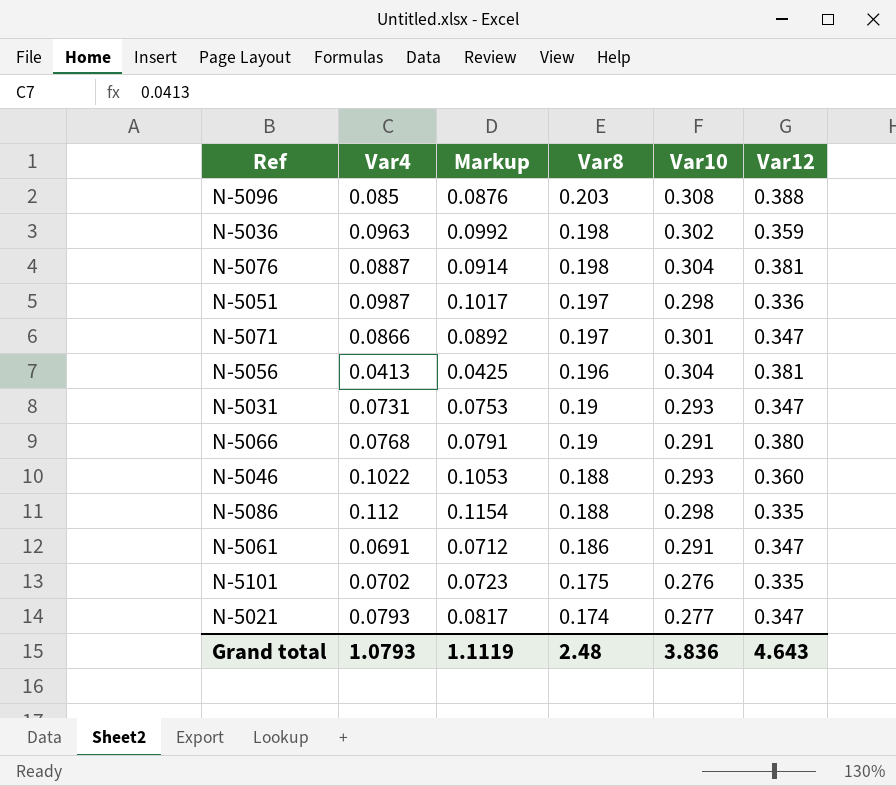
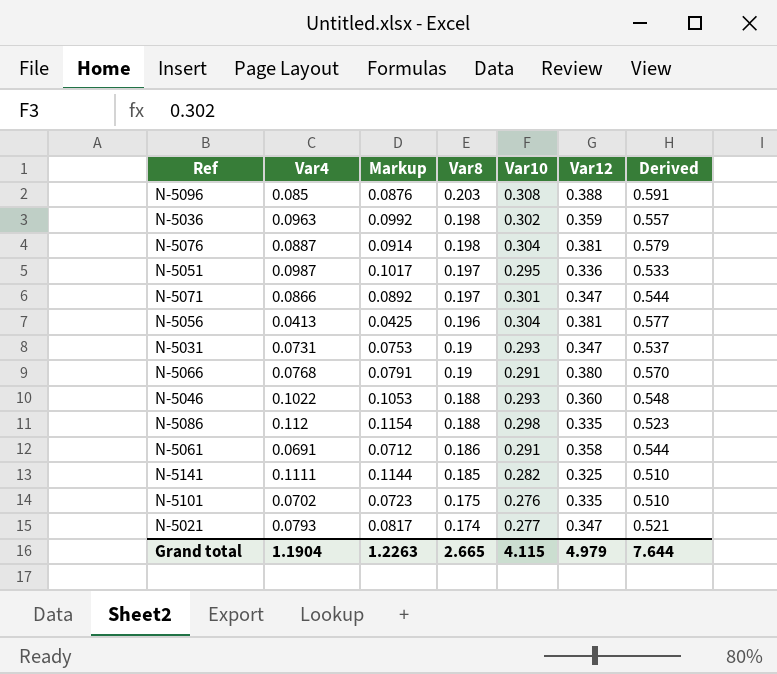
column Derived | formula: none -> [Var8] + [Var12]
N-5051 | Var10: 0.298 -> 0.295
N-5061 | Var12: 0.347 -> 0.358
row N-5141: none -> 0.1111 | 0.1144 | 0.185 | 0.282 | 0.325 | 0.510
Grand total | Var4: 1.0793 -> 1.1904
Grand total | Markup: 1.1119 -> 1.2263
Grand total | Var8: 2.48 -> 2.665
Grand total | Var10: 3.836 -> 4.115
Grand total | Var12: 4.643 -> 4.979

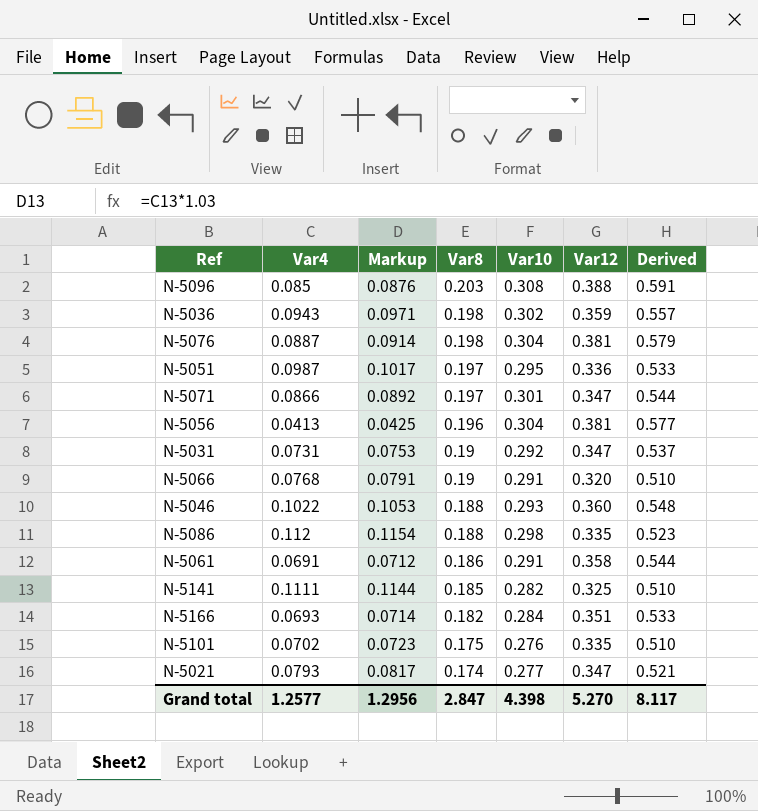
N-5036 | Var4: 0.0963 -> 0.0943
N-5036 | Markup: 0.0992 -> 0.0971
N-5031 | Var10: 0.293 -> 0.292
N-5066 | Var12: 0.380 -> 0.320
N-5066 | Derived: 0.570 -> 0.510
row N-5166: none -> 0.0693 | 0.0714 | 0.182 | 0.284 | 0.351 | 0.533
Grand total | Var4: 1.1904 -> 1.2577
Grand total | Markup: 1.2263 -> 1.2956
Grand total | Var8: 2.665 -> 2.847
Grand total | Var10: 4.115 -> 4.398
Grand total | Var12: 4.979 -> 5.270
Grand total | Derived: 7.644 -> 8.117

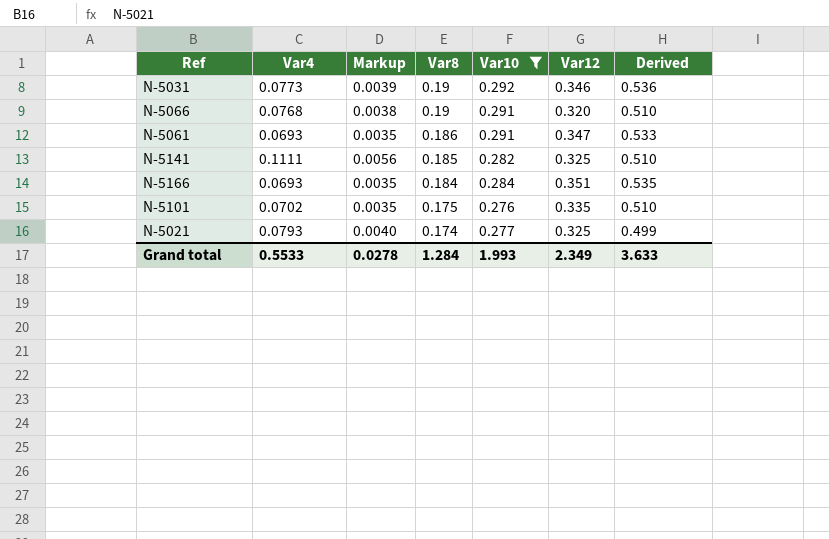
filter: none -> Var10 <= 0.292
column Markup | formula: [Var4] * 1.03 -> [Var4] * 0.05
N-5031 | Var4: 0.0731 -> 0.0773
N-5031 | Var12: 0.347 -> 0.346
N-5031 | Derived: 0.537 -> 0.536
N-5061 | Var4: 0.0691 -> 0.0693
N-5061 | Var12: 0.358 -> 0.347
N-5061 | Derived: 0.544 -> 0.533
N-5166 | Var8: 0.182 -> 0.184
N-5166 | Derived: 0.533 -> 0.535
N-5021 | Var12: 0.347 -> 0.325
N-5021 | Derived: 0.521 -> 0.499
Grand total | Var4: 1.2577 -> 0.5533
Grand total | Markup: 1.2956 -> 0.0278
Grand total | Var8: 2.847 -> 1.284
Grand total | Var10: 4.398 -> 1.993
Grand total | Var12: 5.270 -> 2.349
Grand total | Derived: 8.117 -> 3.633

